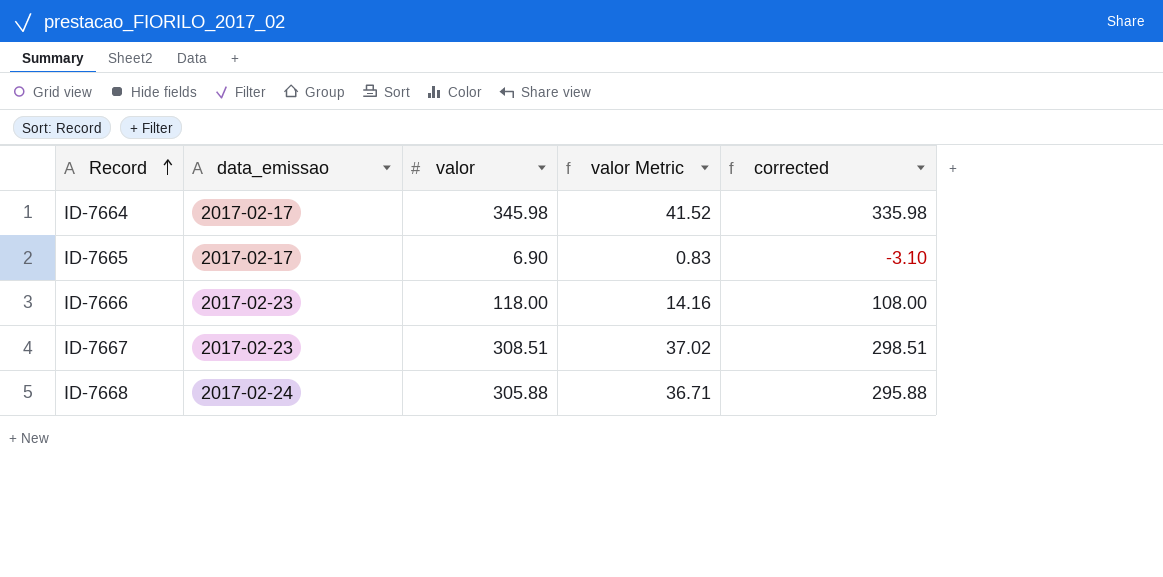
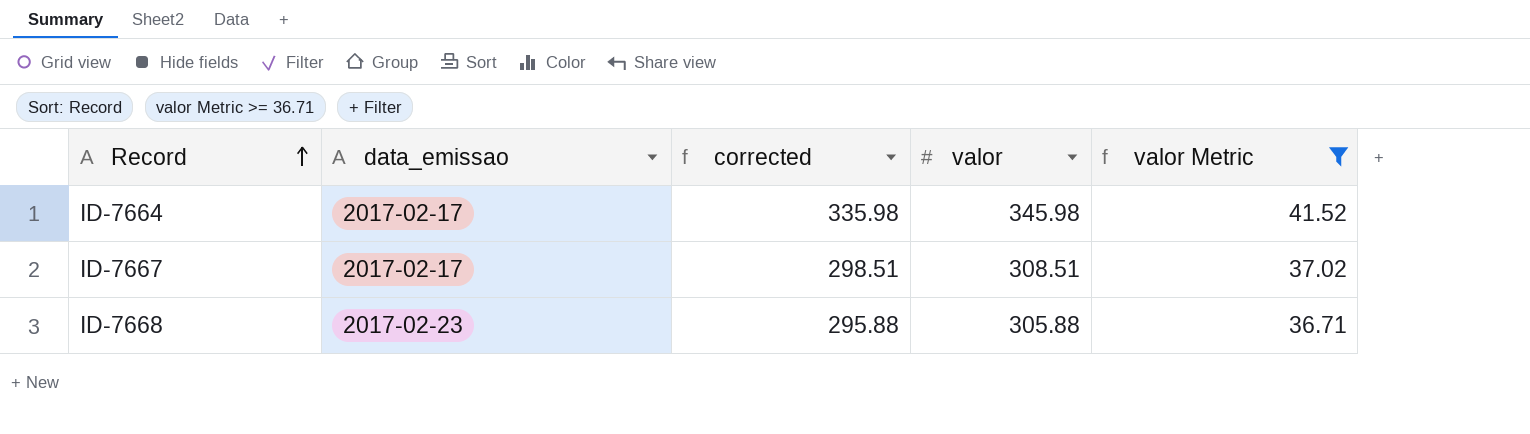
filter: none -> valor Metric >= 36.71
column corrected | position: 5 -> 3
ID-7667 | data_emissao: 2017-02-23 -> 2017-02-17
ID-7668 | data_emissao: 2017-02-24 -> 2017-02-23

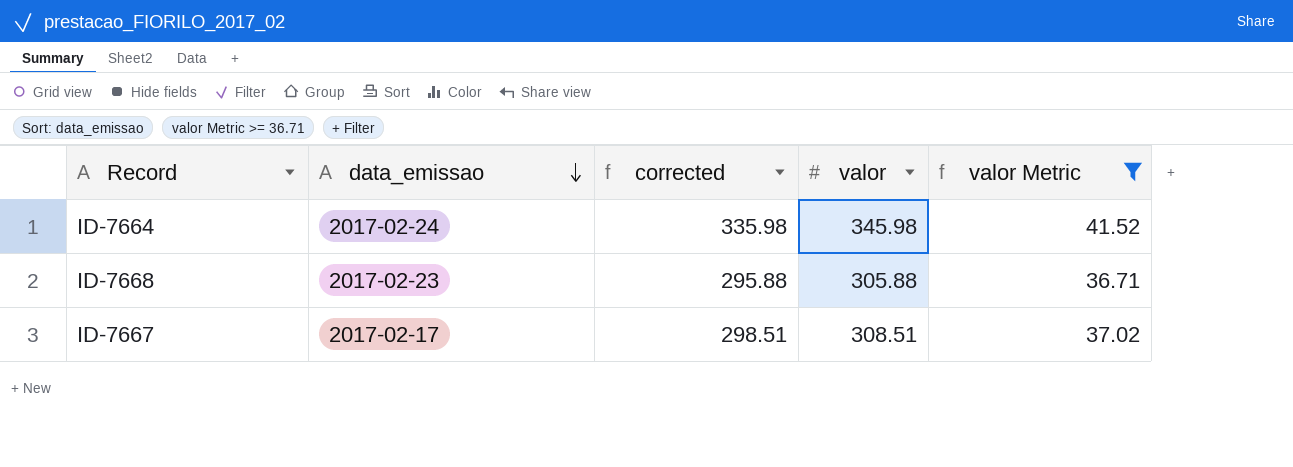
row order: Record ascending -> data_emissao descending
ID-7664 | data_emissao: 2017-02-17 -> 2017-02-24

